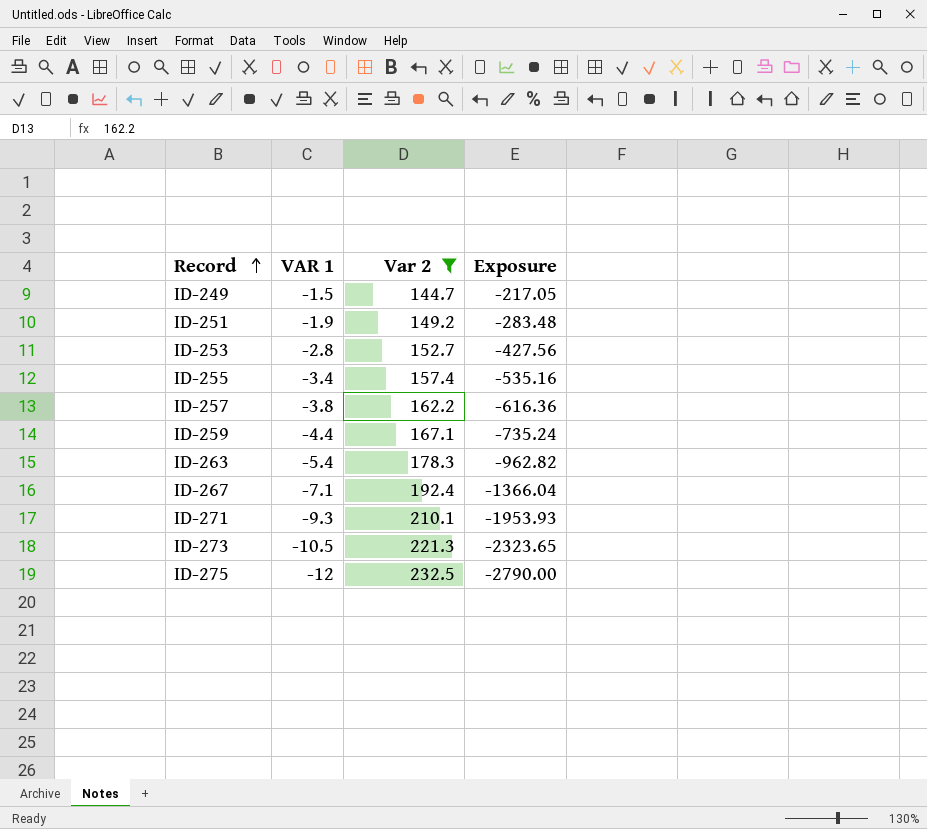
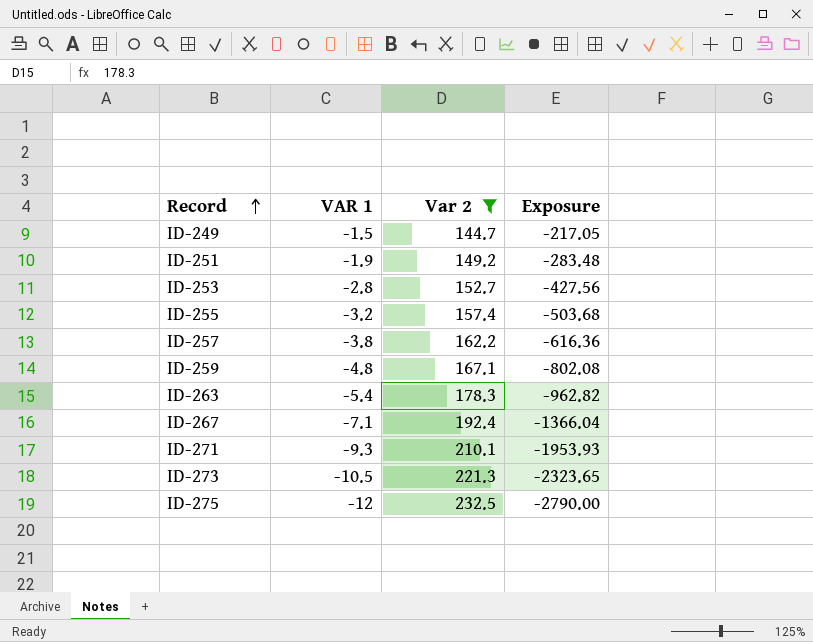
ID-255 | VAR 1: -3.4 -> -3.2
ID-255 | Exposure: -535.16 -> -503.68
ID-259 | VAR 1: -4.4 -> -4.8
ID-259 | Exposure: -735.24 -> -802.08

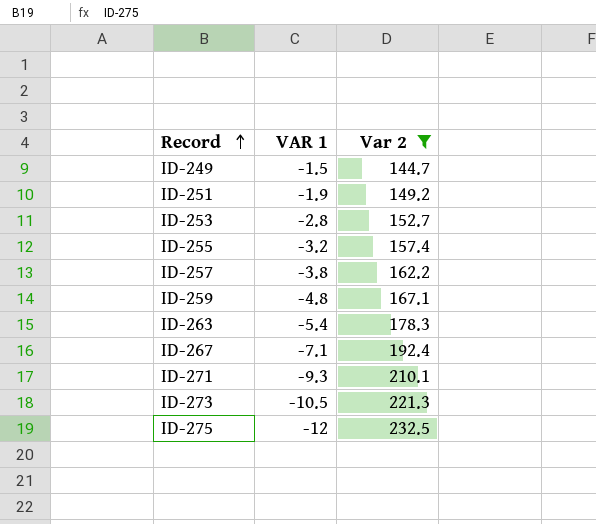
column Exposure | formula: [VAR 1] * [Var 2] -> none

